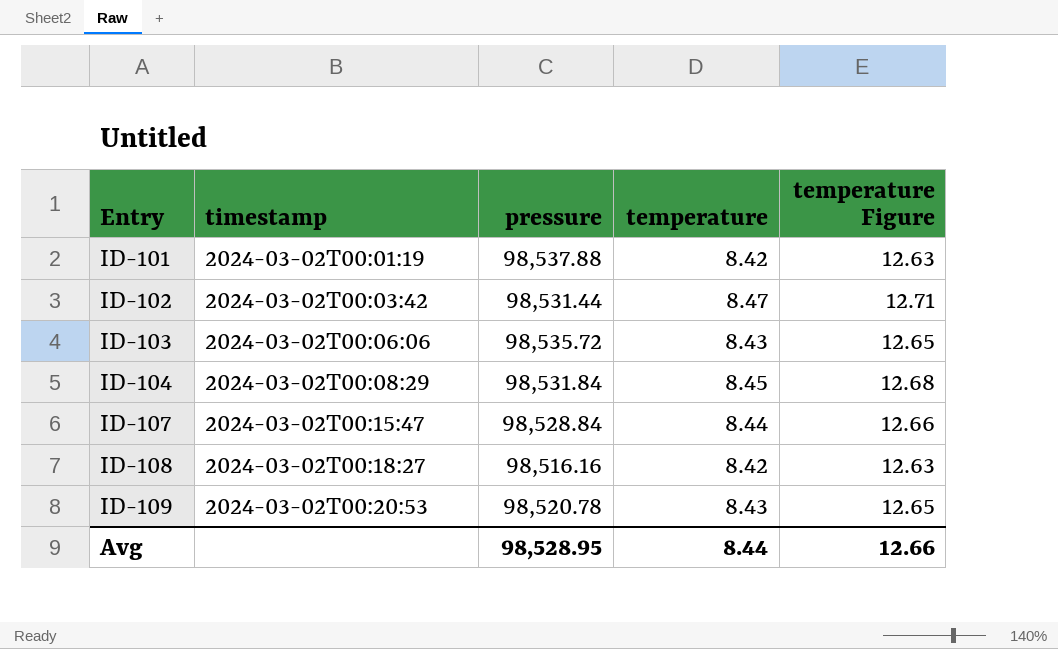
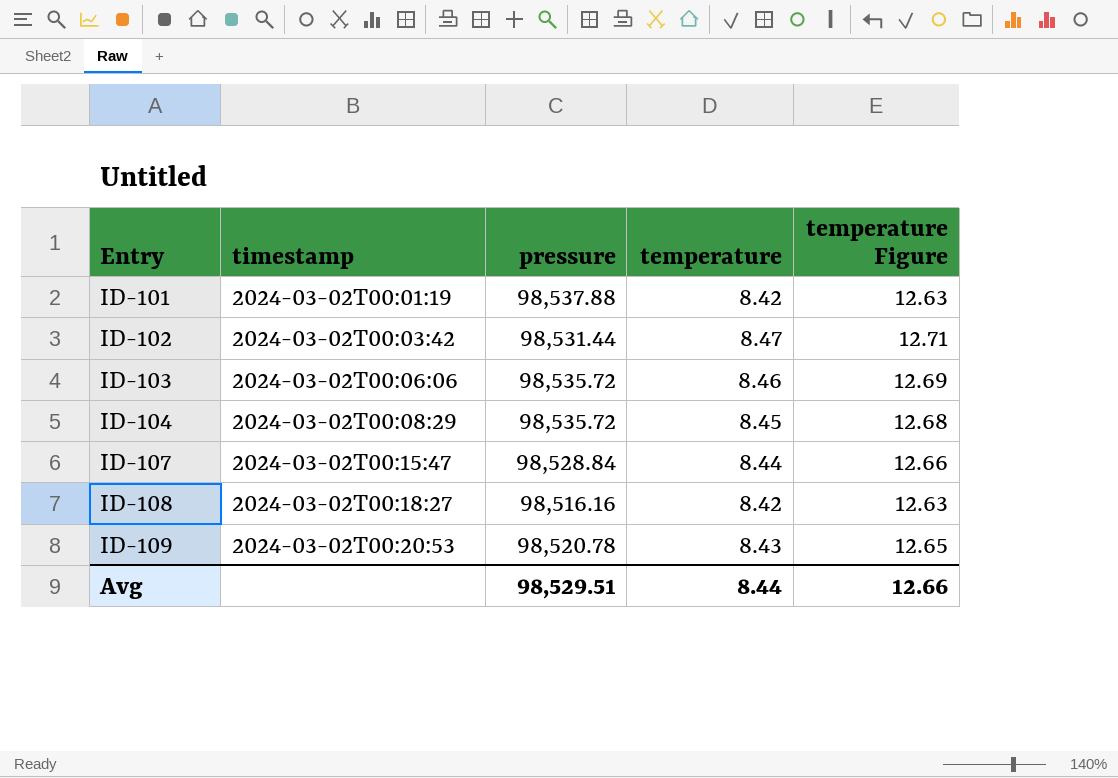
ID-103 | temperature: 8.43 -> 8.46
ID-103 | temperature Figure: 12.65 -> 12.69
ID-104 | pressure: 98,531.84 -> 98,535.72
Avg | pressure: 98,528.95 -> 98,529.51

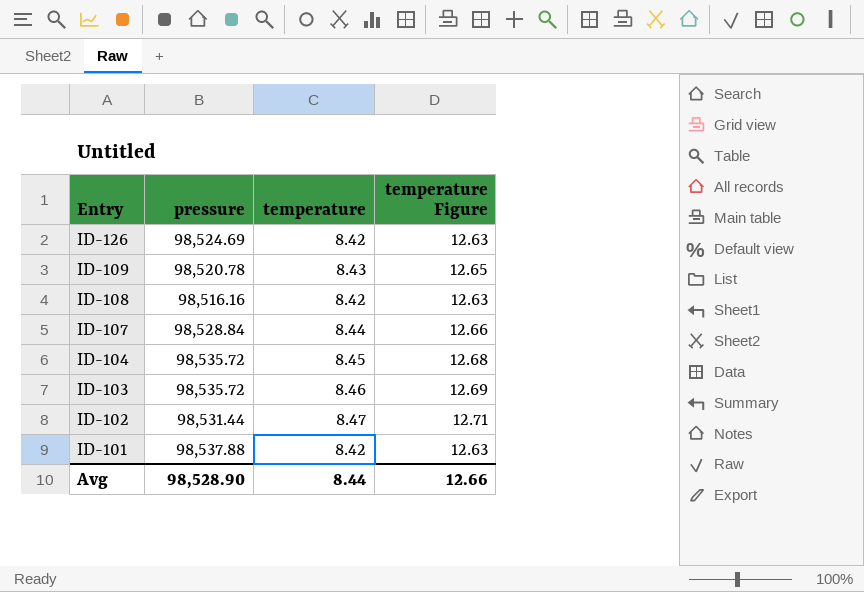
row order: Entry ascending -> Entry descending
column timestamp | position: 2 -> none
row ID-126: none -> 98,524.69 | 8.42 | 12.63
Avg | pressure: 98,529.51 -> 98,528.90

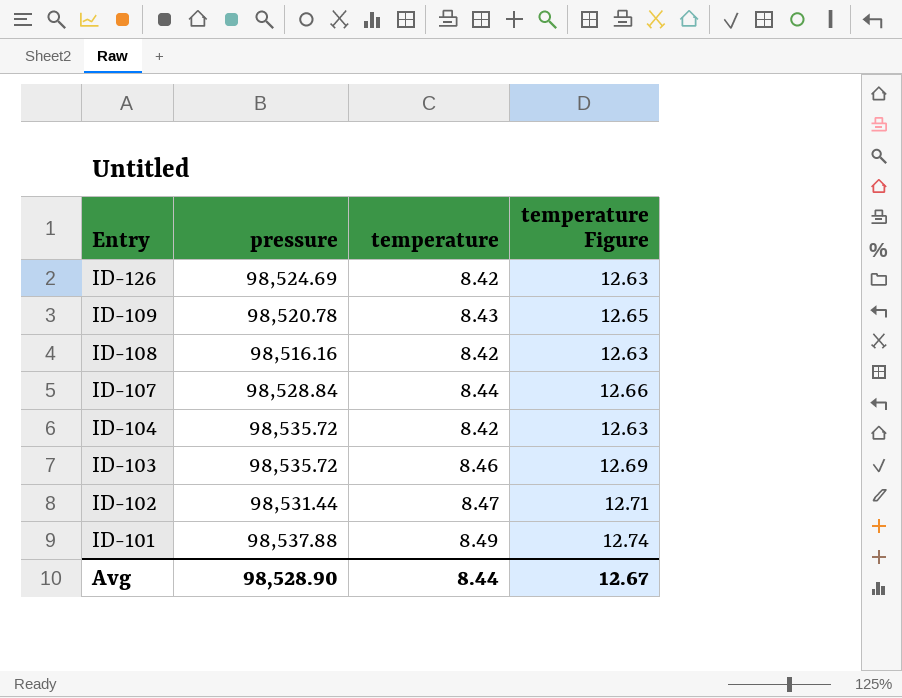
ID-104 | temperature: 8.45 -> 8.42
ID-104 | temperature Figure: 12.68 -> 12.63
ID-101 | temperature: 8.42 -> 8.49
ID-101 | temperature Figure: 12.63 -> 12.74
Avg | temperature Figure: 12.66 -> 12.67

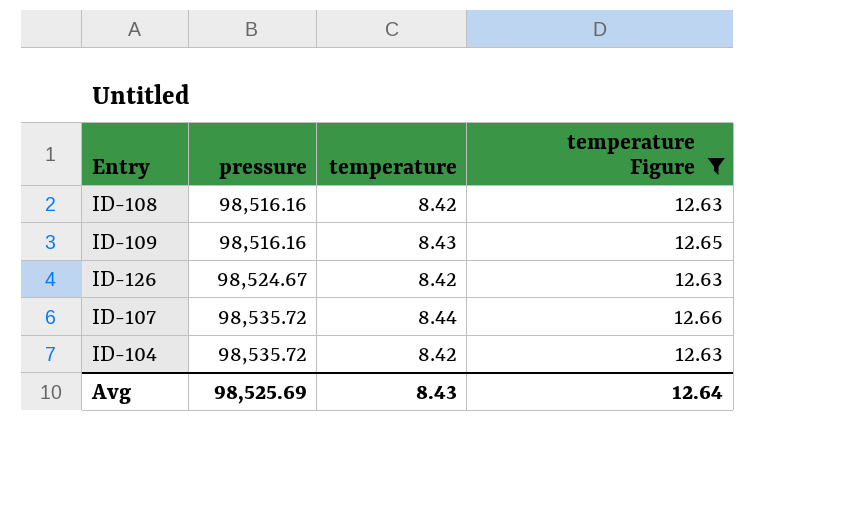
filter: none -> temperature Figure <= 12.66
row order: Entry descending -> pressure ascending
ID-109 | pressure: 98,520.78 -> 98,516.16
ID-126 | pressure: 98,524.69 -> 98,524.67
ID-107 | pressure: 98,528.84 -> 98,535.72
Avg | pressure: 98,528.90 -> 98,525.69
Avg | temperature: 8.44 -> 8.43
Avg | temperature Figure: 12.67 -> 12.64

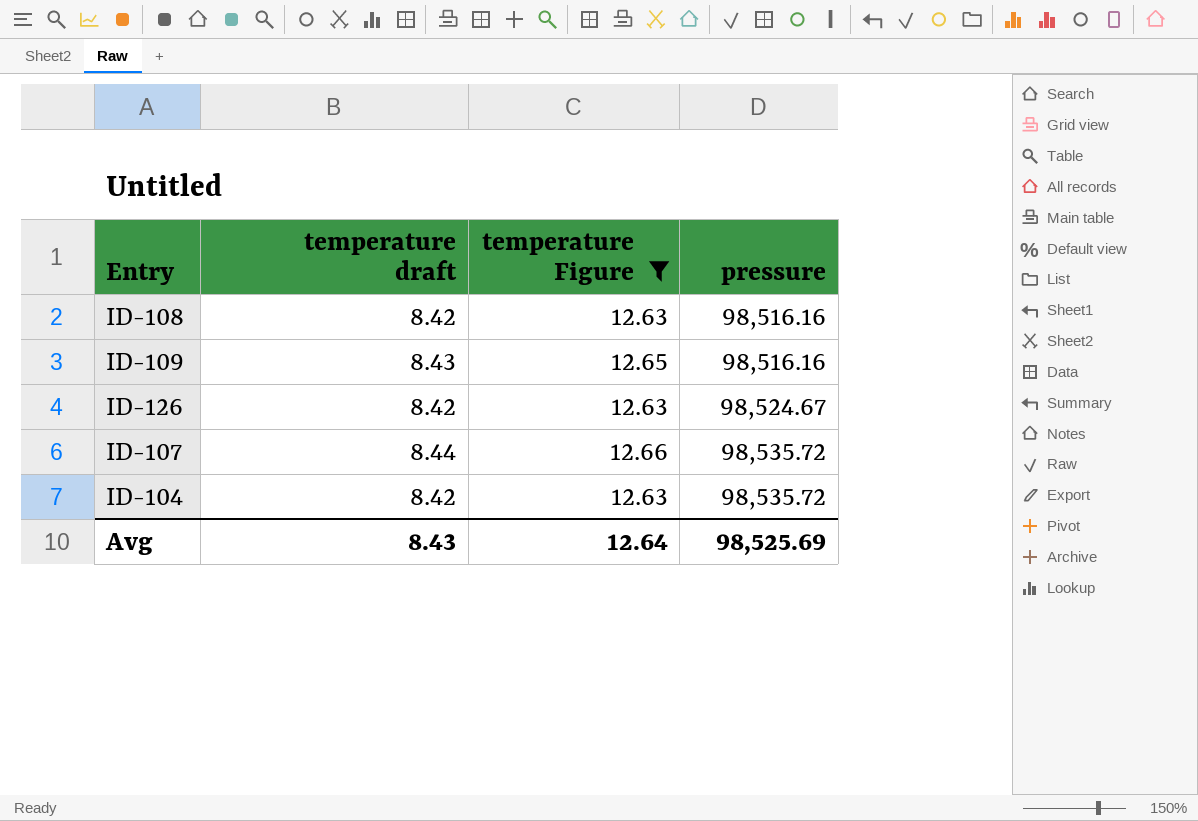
column name: temperature -> temperature draft
column pressure | position: 2 -> 4

